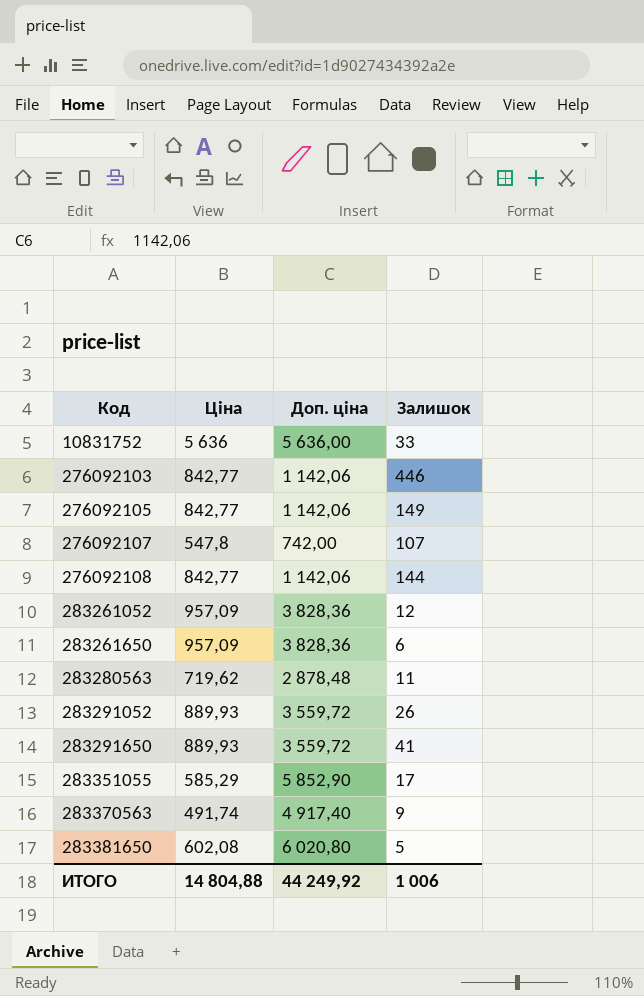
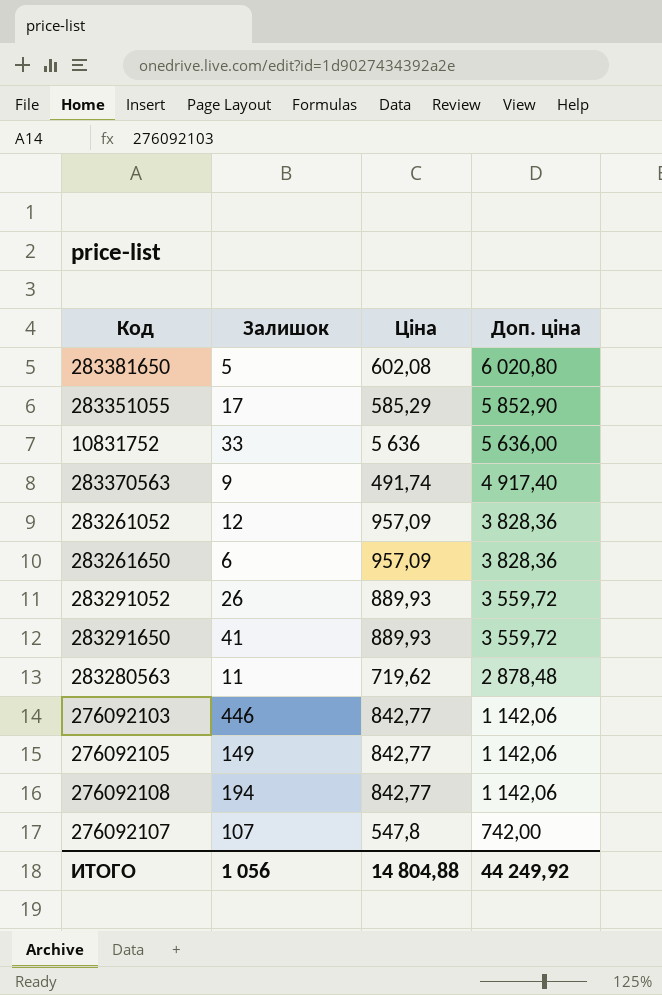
row order: Код ascending -> Доп. ціна descending
column Залишок | position: 4 -> 2
276092108 | Залишок: 144 -> 194
ИТОГО | Залишок: 1 006 -> 1 056

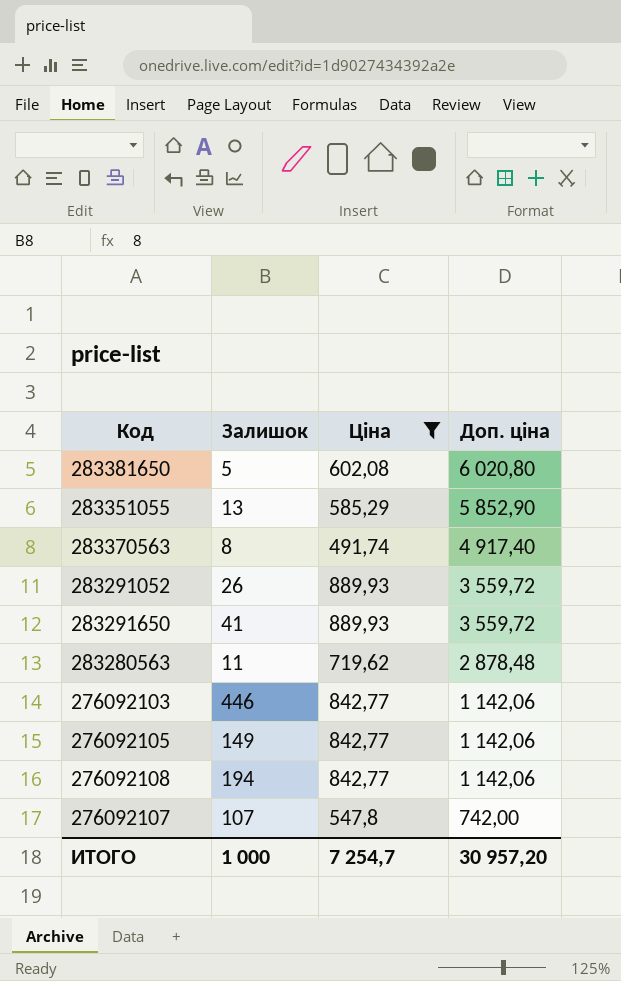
filter: none -> Ціна <= 889,93
283351055 | Залишок: 17 -> 13
283370563 | Залишок: 9 -> 8
ИТОГО | Залишок: 1 056 -> 1 000
ИТОГО | Ціна: 14 804,88 -> 7 254,7
ИТОГО | Доп. ціна: 44 249,92 -> 30 957,20

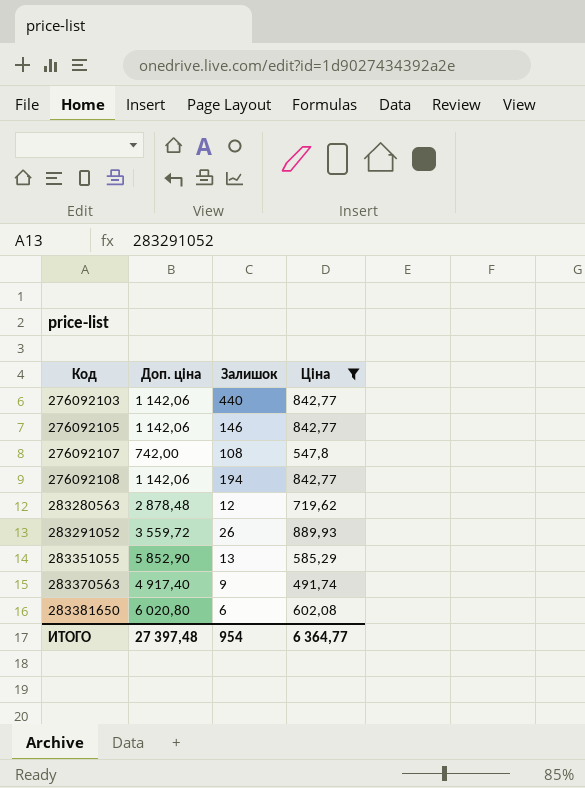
row order: Доп. ціна descending -> Код ascending
column Доп. ціна | position: 4 -> 2
row 283291650: 41 | 889,93 | 3 559,72 -> none
276092103 | Залишок: 446 -> 440
276092105 | Залишок: 149 -> 146
276092107 | Залишок: 107 -> 108
283280563 | Залишок: 11 -> 12
283370563 | Залишок: 8 -> 9
283381650 | Залишок: 5 -> 6
ИТОГО | Доп. ціна: 30 957,20 -> 27 397,48
ИТОГО | Залишок: 1 000 -> 954
ИТОГО | Ціна: 7 254,7 -> 6 364,77

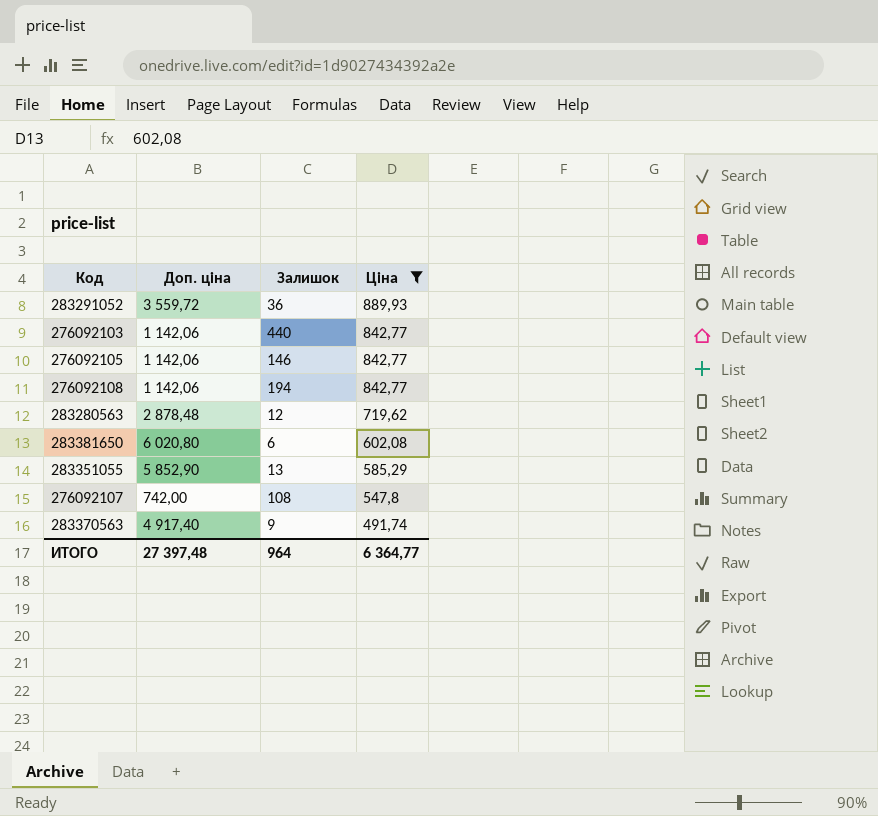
row order: Код ascending -> Ціна descending
283291052 | Залишок: 26 -> 36
ИТОГО | Залишок: 954 -> 964

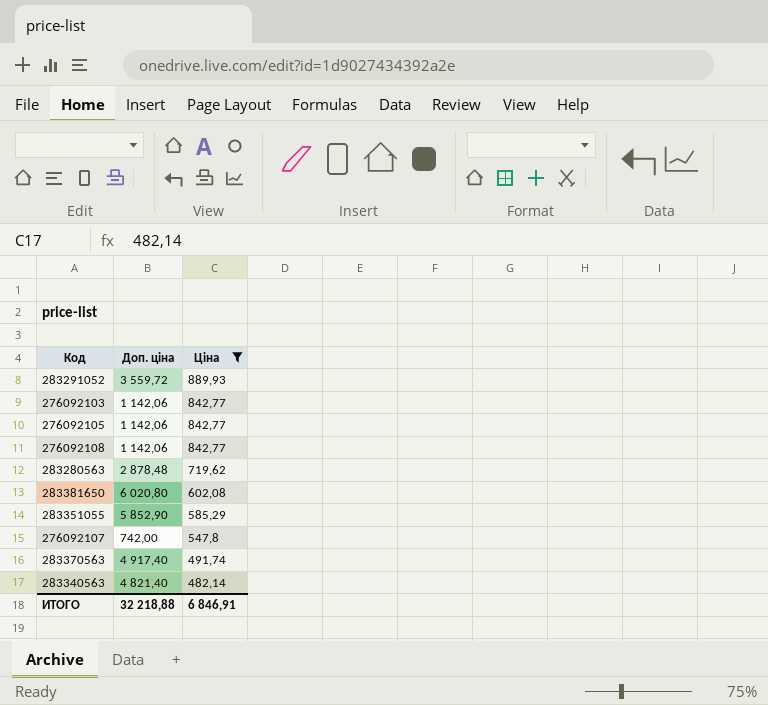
column Залишок | position: 3 -> none
row 283340563: none -> 4 821,40 | 482,14
ИТОГО | Доп. ціна: 27 397,48 -> 32 218,88
ИТОГО | Ціна: 6 364,77 -> 6 846,91

